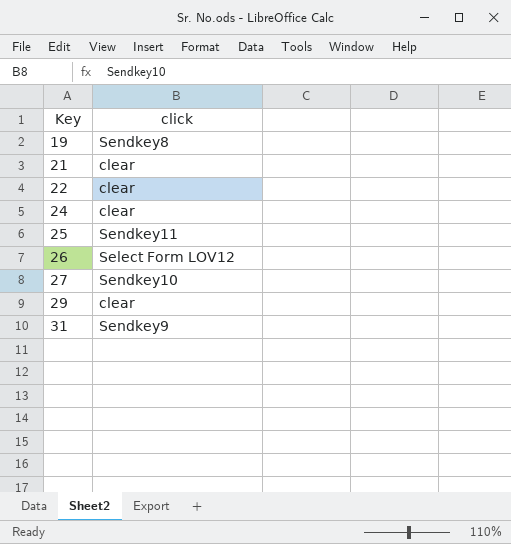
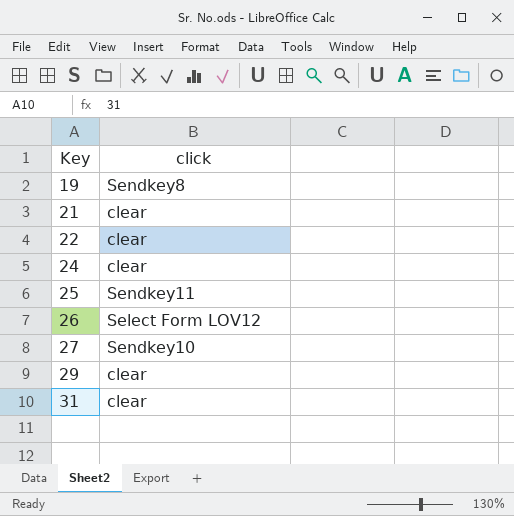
31 | click: Sendkey9 -> clear

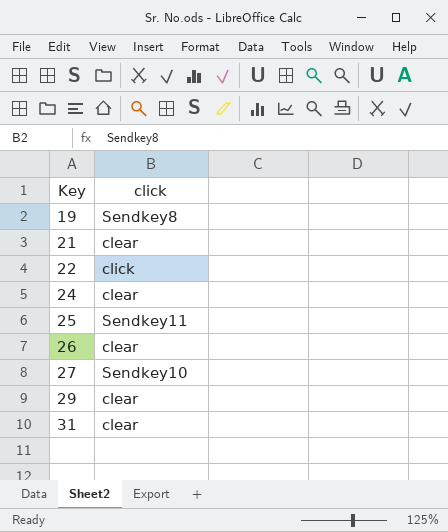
22 | click: clear -> click
26 | click: Select Form LOV12 -> clear

